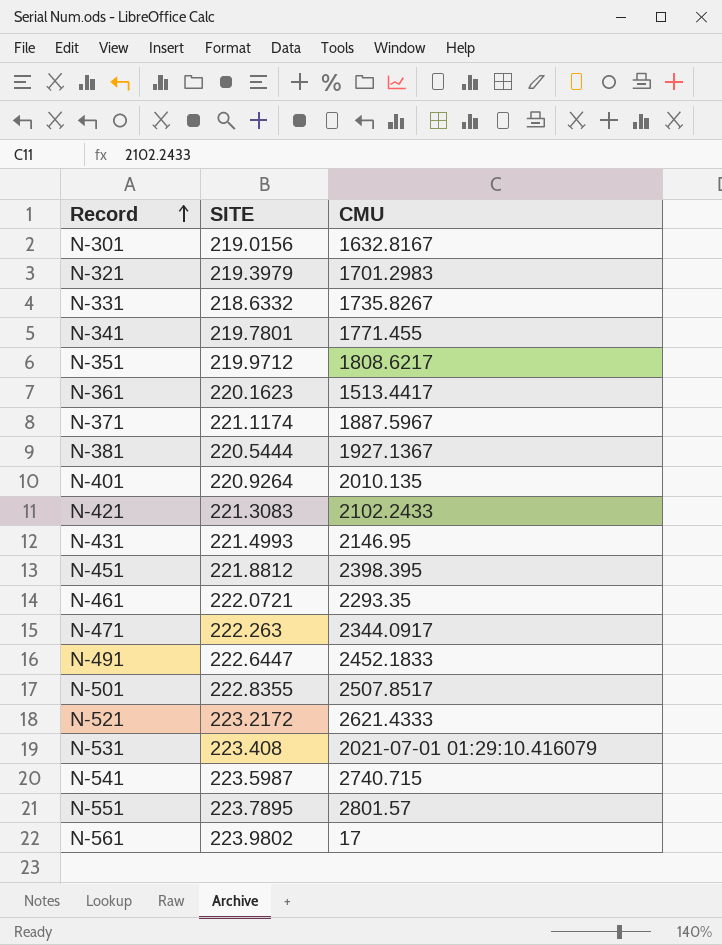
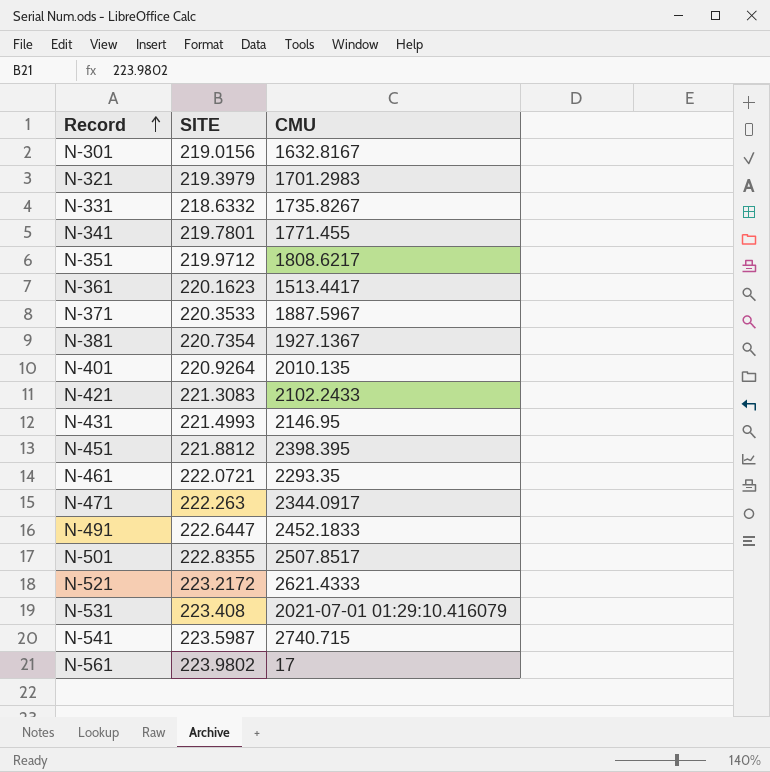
row N-551: 223.7895 | 2801.57 -> none
N-371 | SITE: 221.1174 -> 220.3533
N-381 | SITE: 220.5444 -> 220.7354

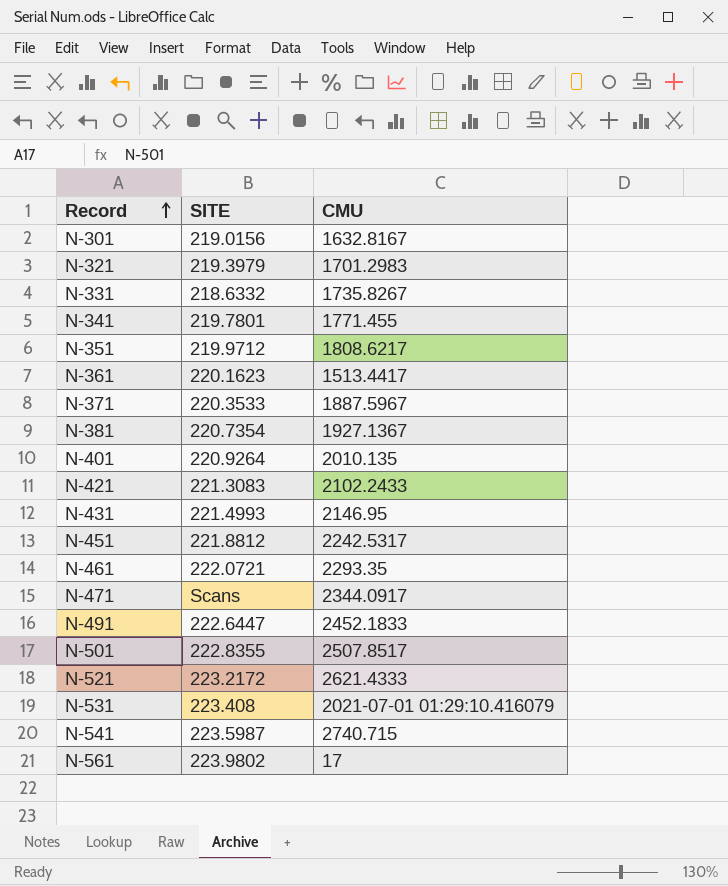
N-451 | CMU: 2398.395 -> 2242.5317
N-471 | SITE: 222.263 -> Scans

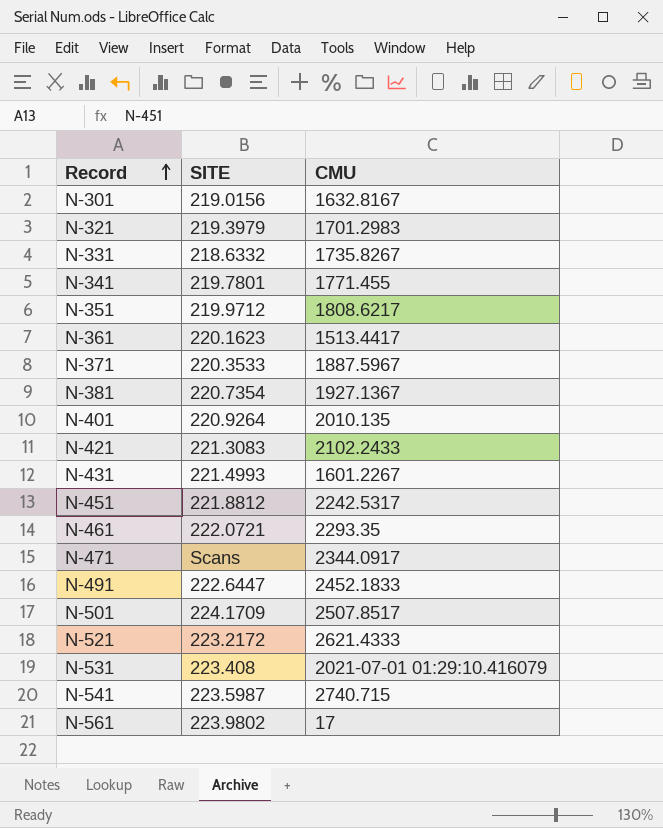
N-431 | CMU: 2146.95 -> 1601.2267
N-501 | SITE: 222.8355 -> 224.1709

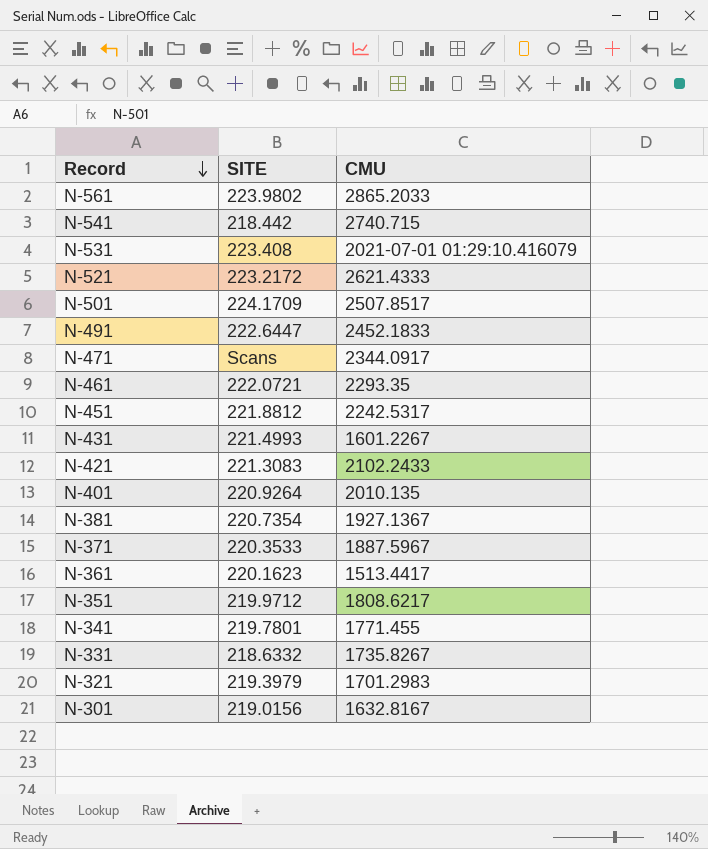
row order: Record ascending -> Record descending
N-561 | CMU: 17 -> 2865.2033
N-541 | SITE: 223.5987 -> 218.442

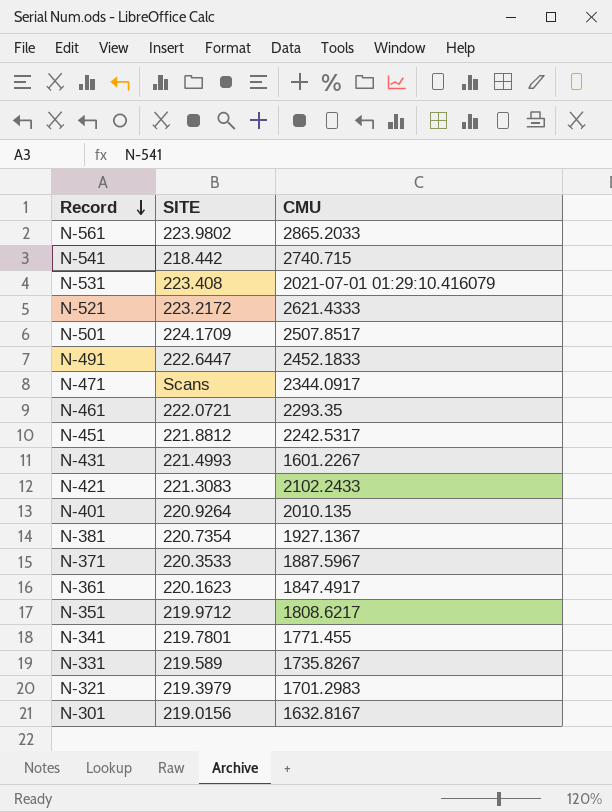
N-361 | CMU: 1513.4417 -> 1847.4917
N-331 | SITE: 218.6332 -> 219.589

